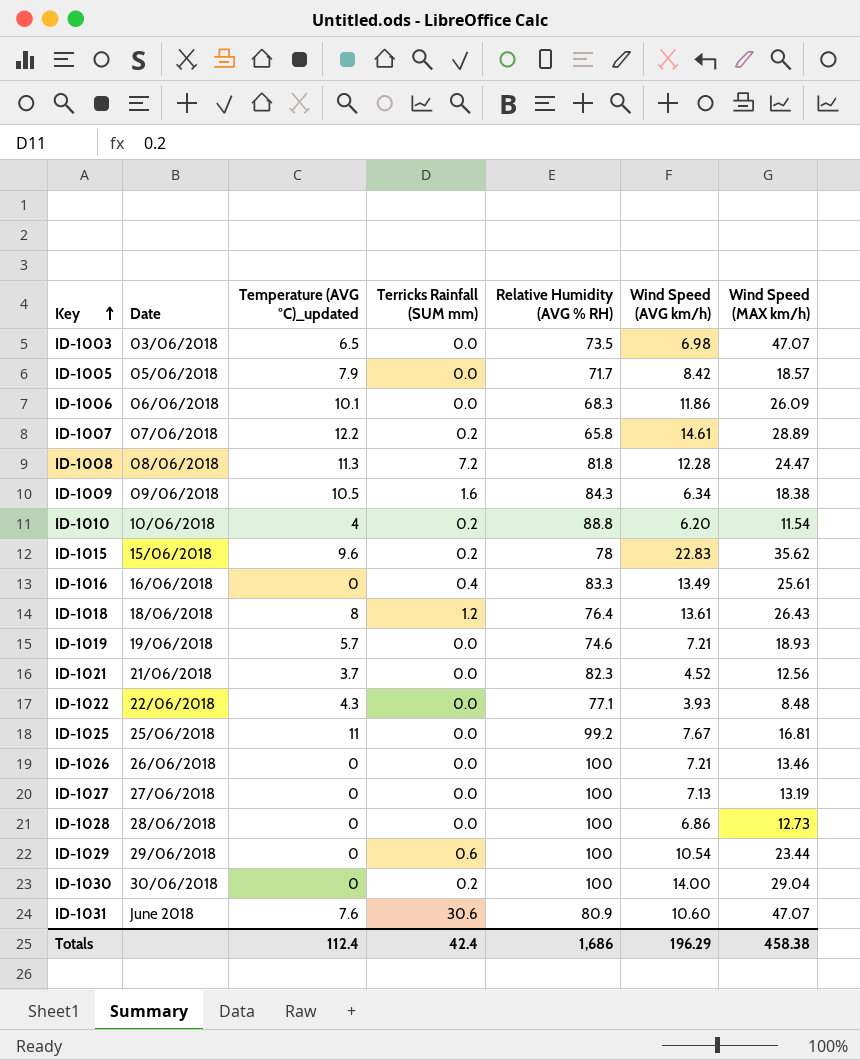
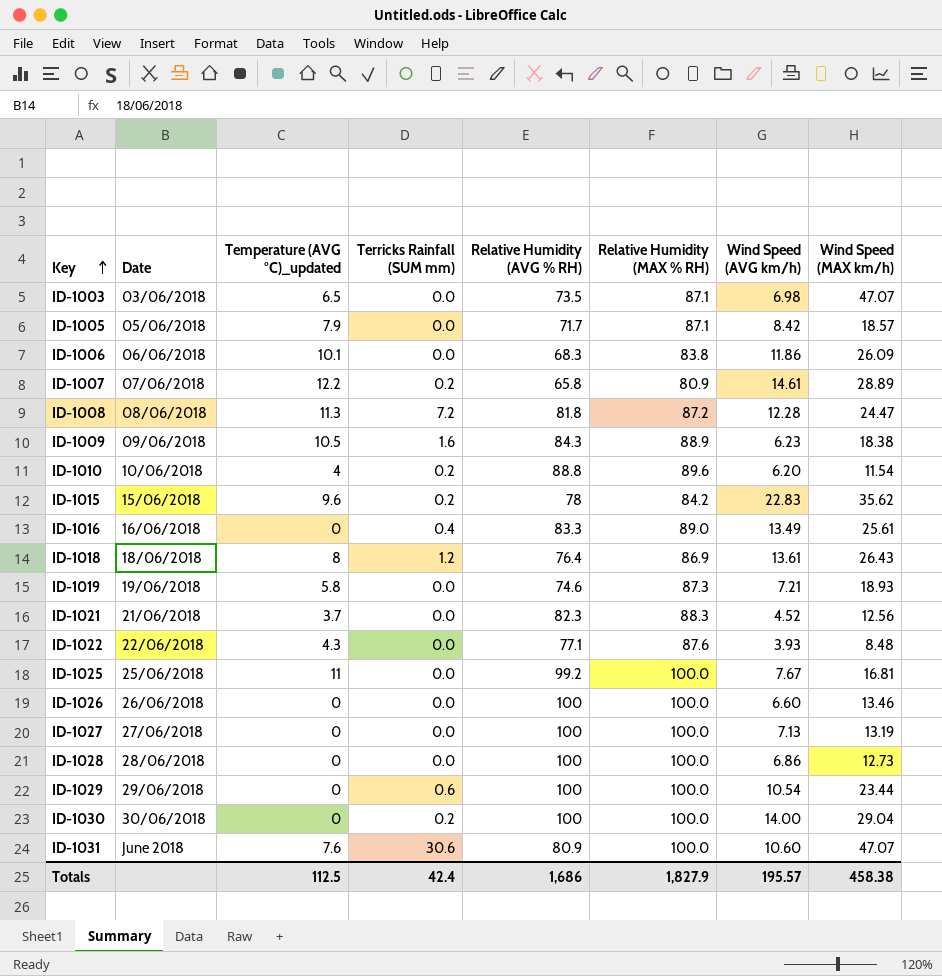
column Relative Humidity (MAX % RH) | position: none -> 6
ID-1009 | Wind Speed (AVG km/h): 6.34 -> 6.23
ID-1019 | Temperature (AVG °C)_updated: 5.7 -> 5.8
ID-1026 | Wind Speed (AVG km/h): 7.21 -> 6.60
Totals | Temperature (AVG °C)_updated: 112.4 -> 112.5
Totals | Wind Speed (AVG km/h): 196.29 -> 195.57

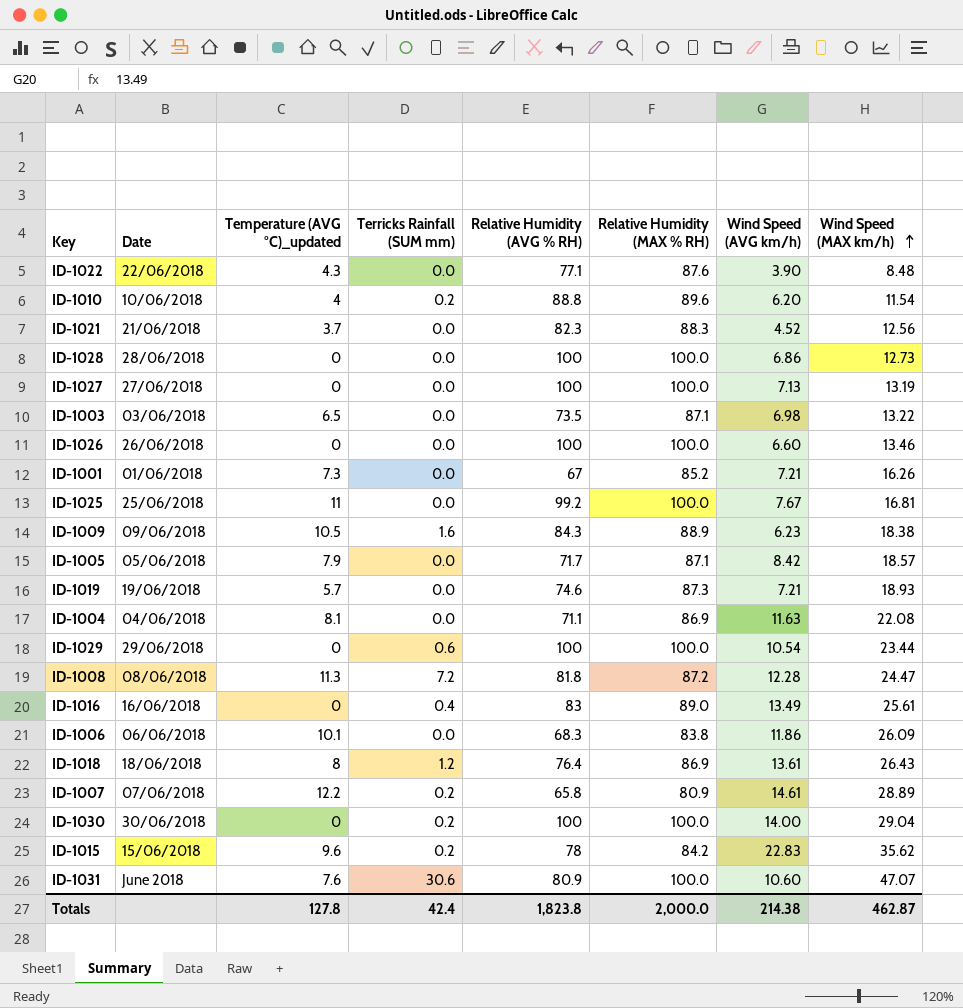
row order: Key ascending -> Wind Speed (MAX km/h) ascending
ID-1022 | Wind Speed (AVG km/h): 3.93 -> 3.90
ID-1003 | Wind Speed (MAX km/h): 47.07 -> 13.22
row ID-1001: none -> 01/06/2018 | 7.3 | 0.0 | 67 | 85.2 | 7.21 | 16.26
ID-1019 | Temperature (AVG °C)_updated: 5.8 -> 5.7
row ID-1004: none -> 04/06/2018 | 8.1 | 0.0 | 71.1 | 86.9 | 11.63 | 22.08
ID-1016 | Relative Humidity (AVG % RH): 83.3 -> 83
Totals | Temperature (AVG °C)_updated: 112.5 -> 127.8
Totals | Relative Humidity (AVG % RH): 1,686 -> 1,823.8
Totals | Relative Humidity (MAX % RH): 1,827.9 -> 2,000.0
Totals | Wind Speed (AVG km/h): 195.57 -> 214.38
Totals | Wind Speed (MAX km/h): 458.38 -> 462.87

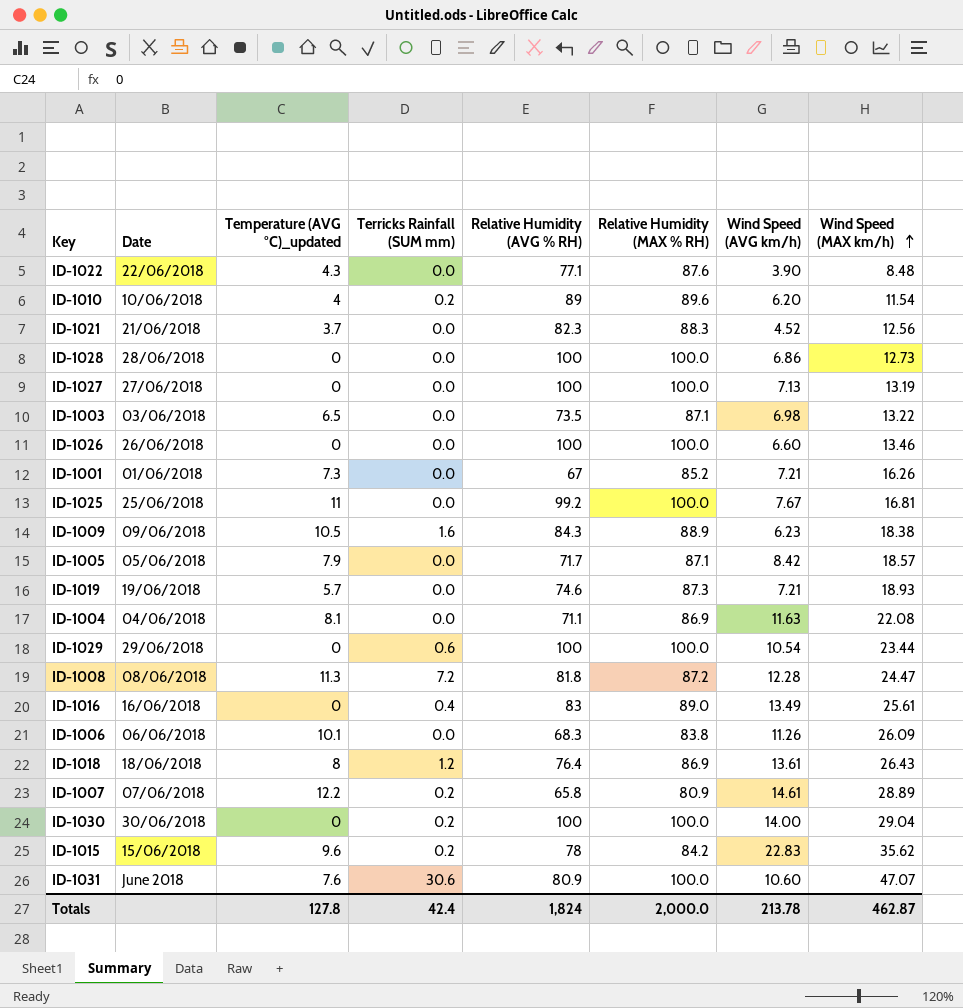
ID-1010 | Relative Humidity (AVG % RH): 88.8 -> 89
ID-1006 | Wind Speed (AVG km/h): 11.86 -> 11.26
Totals | Relative Humidity (AVG % RH): 1,823.8 -> 1,824
Totals | Wind Speed (AVG km/h): 214.38 -> 213.78

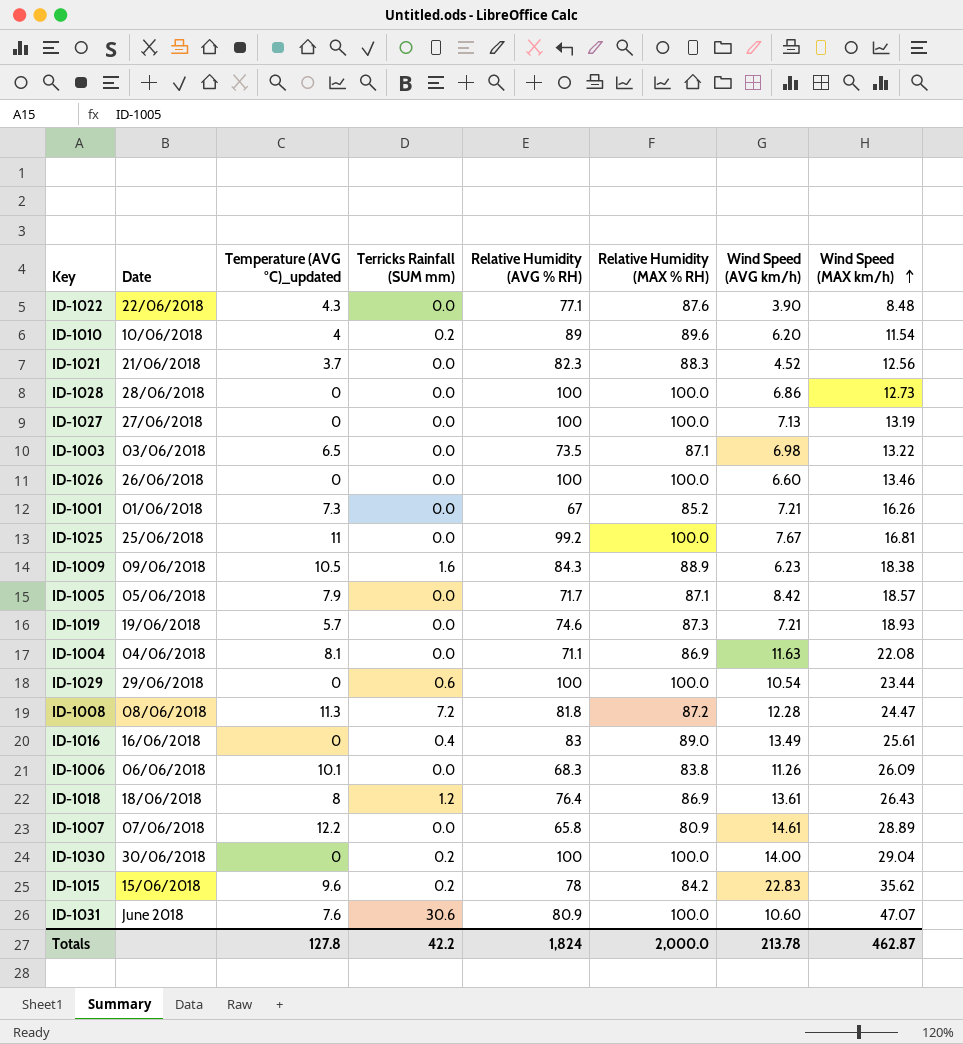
ID-1007 | Terricks Rainfall (SUM mm): 0.2 -> 0.0
Totals | Terricks Rainfall (SUM mm): 42.4 -> 42.2

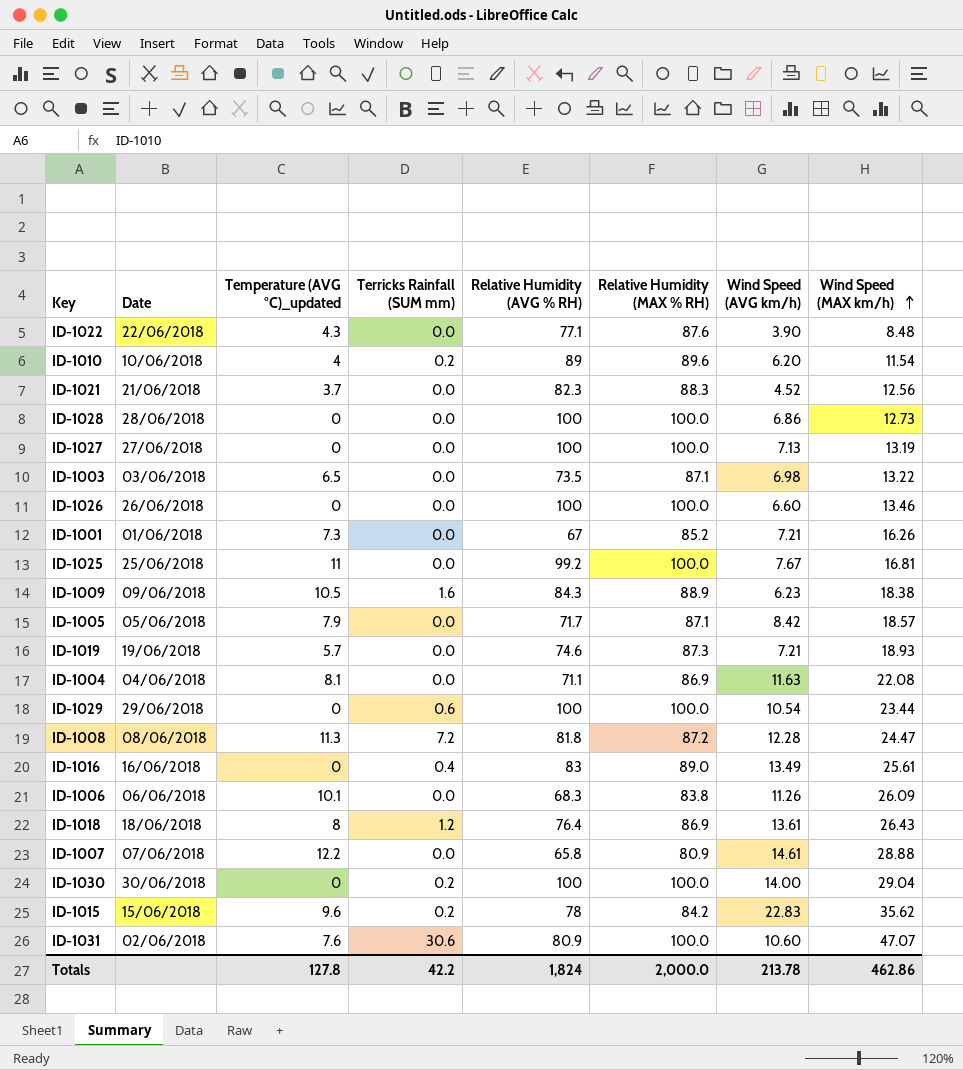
ID-1007 | Wind Speed (MAX km/h): 28.89 -> 28.88
ID-1031 | Date: June 2018 -> 02/06/2018
Totals | Wind Speed (MAX km/h): 462.87 -> 462.86

